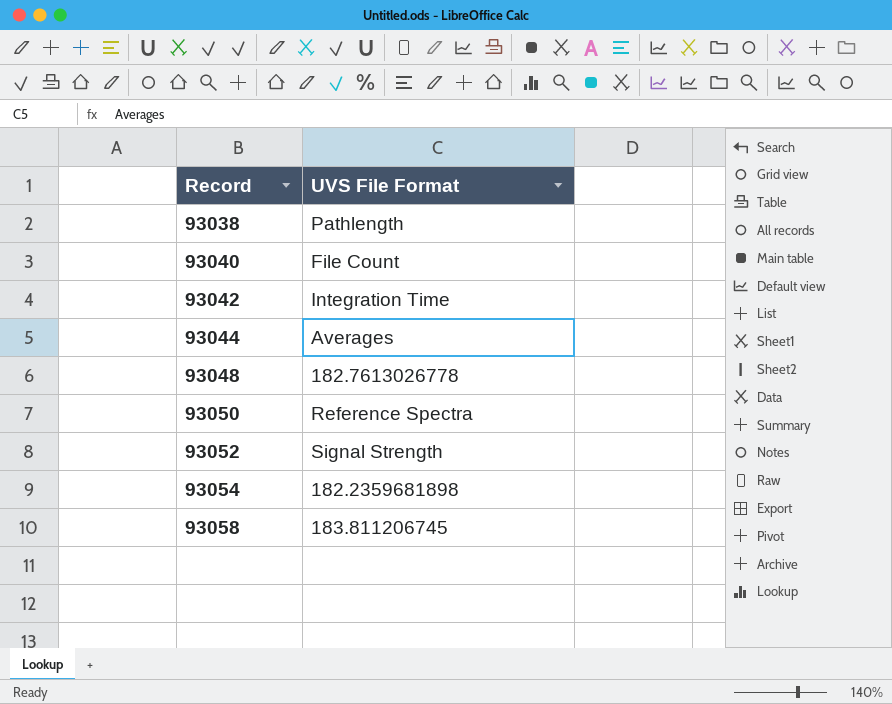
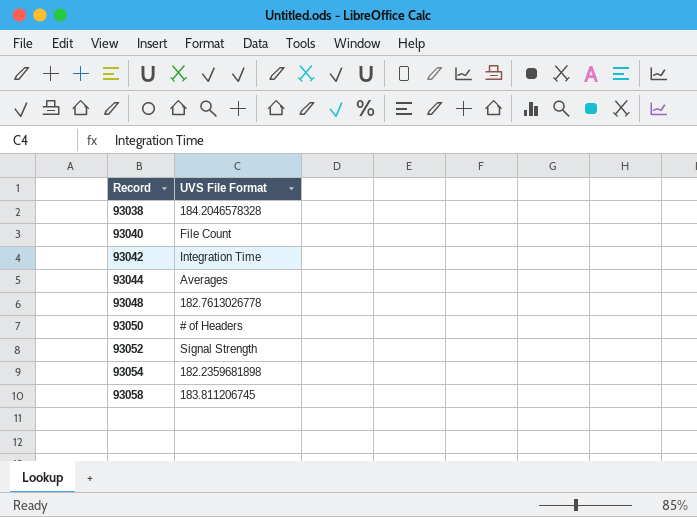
93038 | UVS File Format: Pathlength -> 184.2046578328
93050 | UVS File Format: Reference Spectra -> # of Headers

